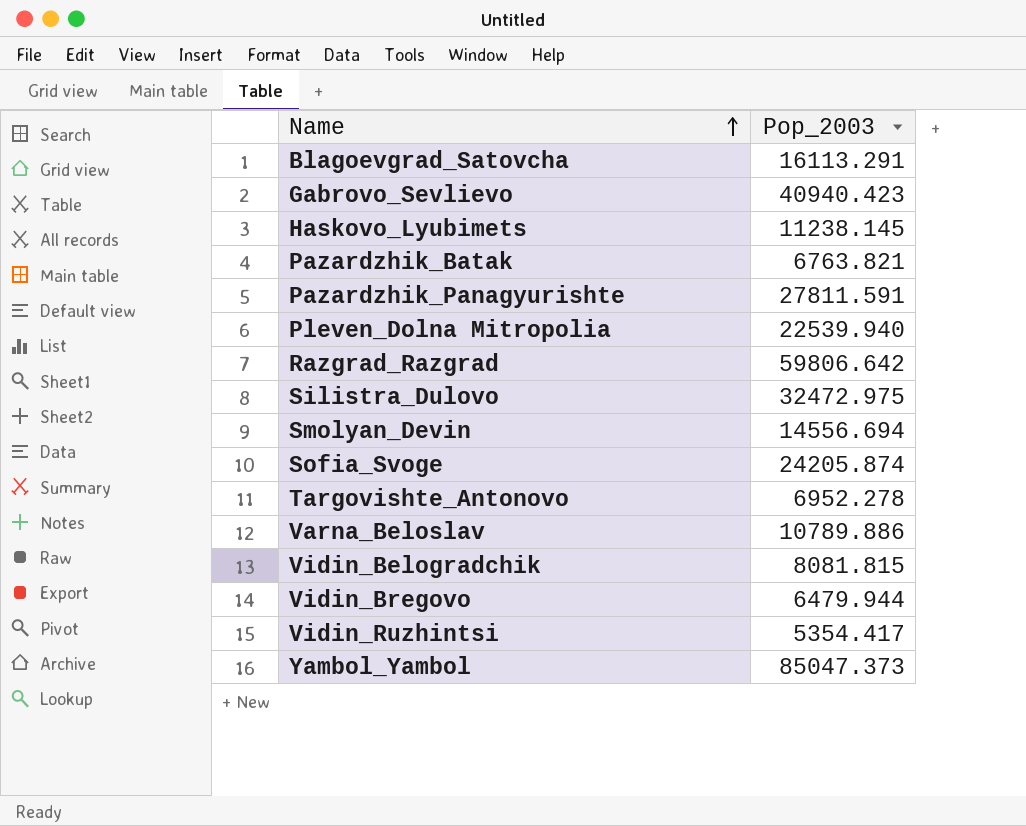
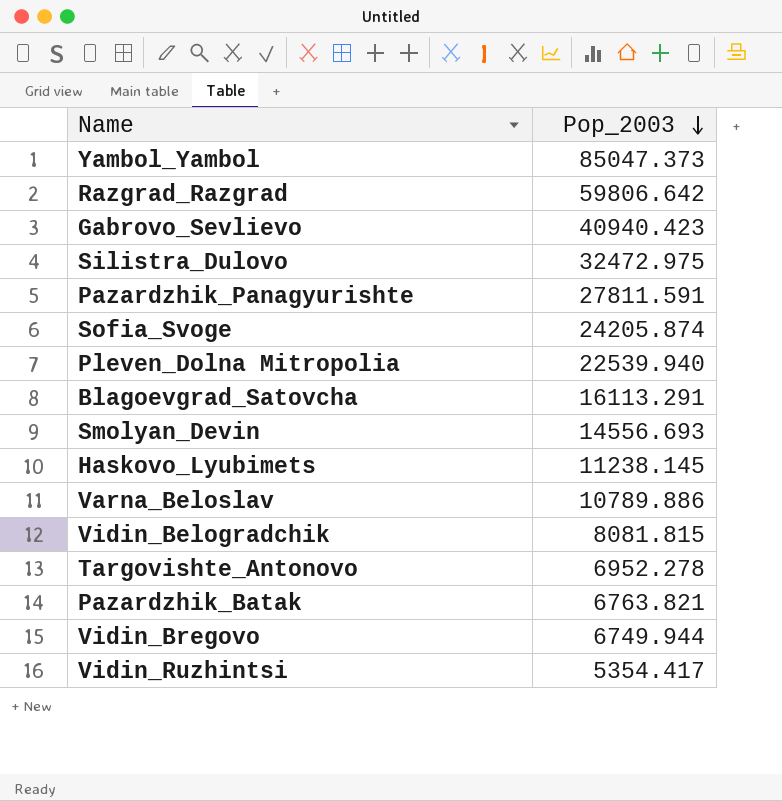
row order: Name ascending -> Pop_2003 descending
Smolyan_Devin | Pop_2003: 14556.694 -> 14556.693
Vidin_Bregovo | Pop_2003: 6479.944 -> 6749.944

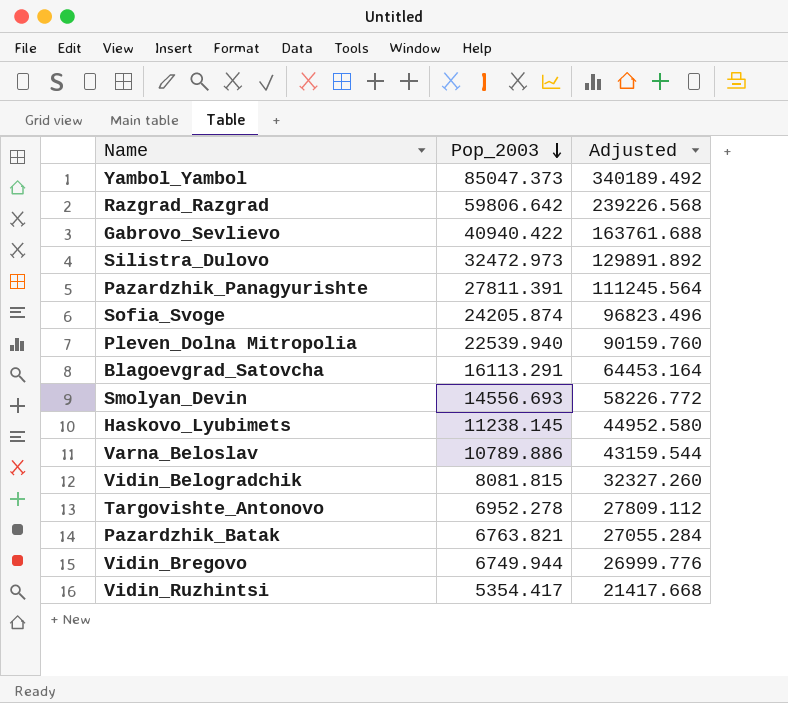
column Adjusted | formula: none -> [Pop_2003] * 4
Gabrovo_Sevlievo | Pop_2003: 40940.423 -> 40940.422
Silistra_Dulovo | Pop_2003: 32472.975 -> 32472.973
Pazardzhik_Panagyurishte | Pop_2003: 27811.591 -> 27811.391

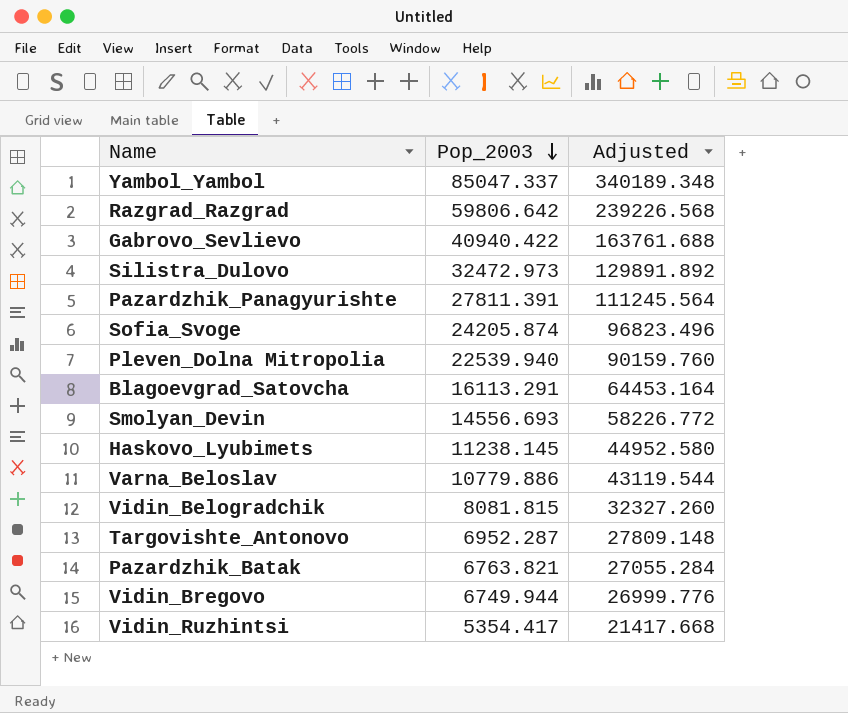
Yambol_Yambol | Pop_2003: 85047.373 -> 85047.337
Yambol_Yambol | Adjusted: 340189.492 -> 340189.348
Varna_Beloslav | Pop_2003: 10789.886 -> 10779.886
Varna_Beloslav | Adjusted: 43159.544 -> 43119.544
Targovishte_Antonovo | Pop_2003: 6952.278 -> 6952.287
Targovishte_Antonovo | Adjusted: 27809.112 -> 27809.148

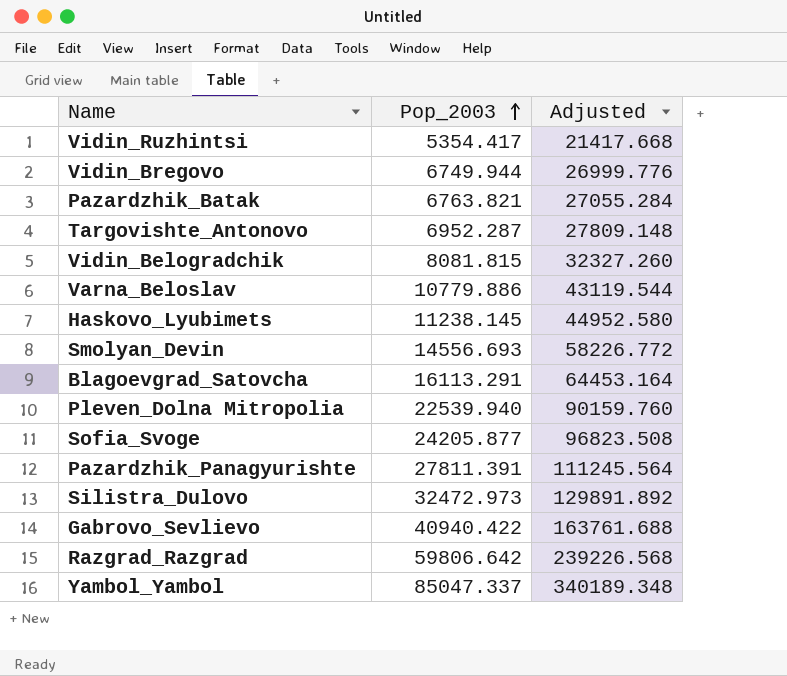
row order: Pop_2003 descending -> Pop_2003 ascending
Sofia_Svoge | Pop_2003: 24205.874 -> 24205.877
Sofia_Svoge | Adjusted: 96823.496 -> 96823.508

